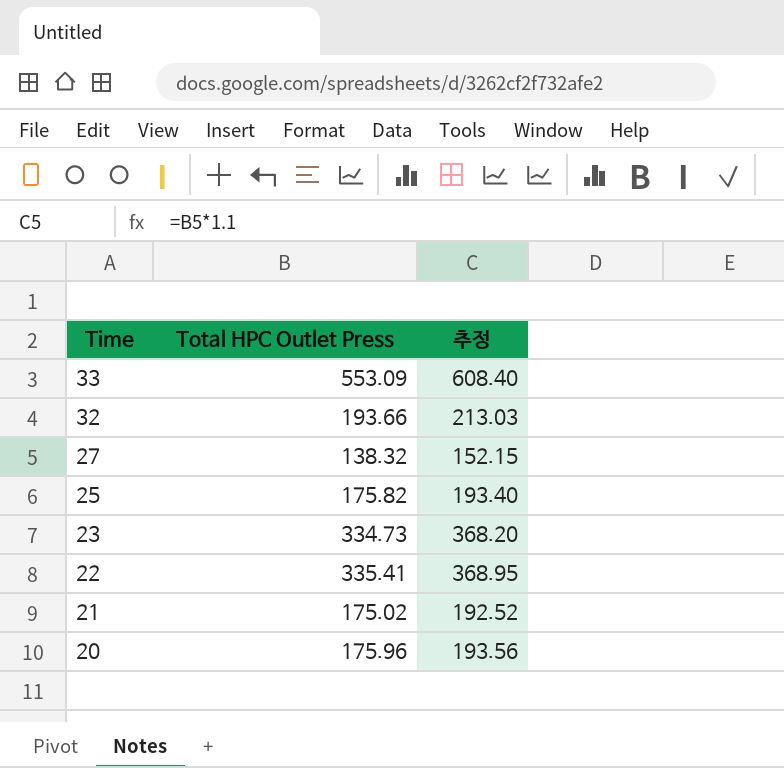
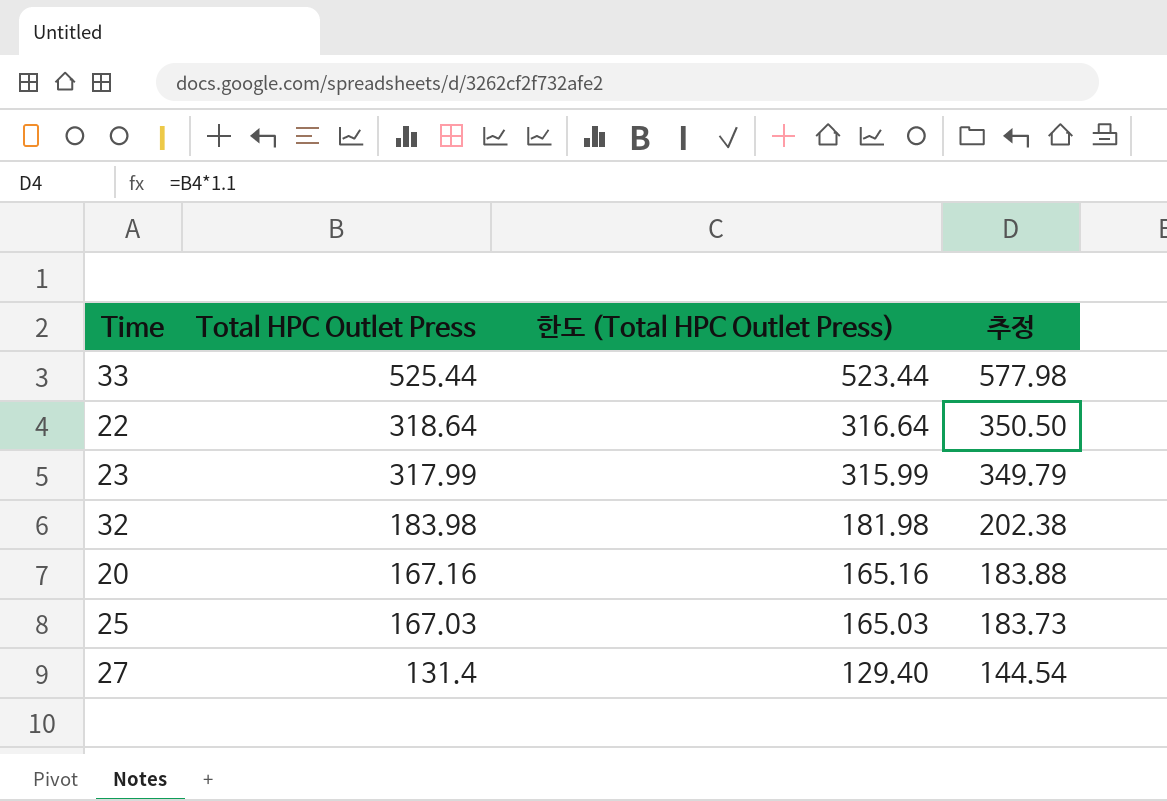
row order: Time descending -> Total HPC Outlet Press descending
column 한도 (Total HPC Outlet Press) | formula: none -> [Total HPC Outlet Press] - 2
row 21: 175.02 | 192.52 -> none
33 | Total HPC Outlet Press: 553.09 -> 525.44
33 | 추정: 608.40 -> 577.98
22 | Total HPC Outlet Press: 335.41 -> 318.64
22 | 추정: 368.95 -> 350.50
23 | Total HPC Outlet Press: 334.73 -> 317.99
23 | 추정: 368.20 -> 349.79
32 | Total HPC Outlet Press: 193.66 -> 183.98
32 | 추정: 213.03 -> 202.38
20 | Total HPC Outlet Press: 175.96 -> 167.16
20 | 추정: 193.56 -> 183.88
25 | Total HPC Outlet Press: 175.82 -> 167.03
25 | 추정: 193.40 -> 183.73
27 | Total HPC Outlet Press: 138.32 -> 131.4
27 | 추정: 152.15 -> 144.54

